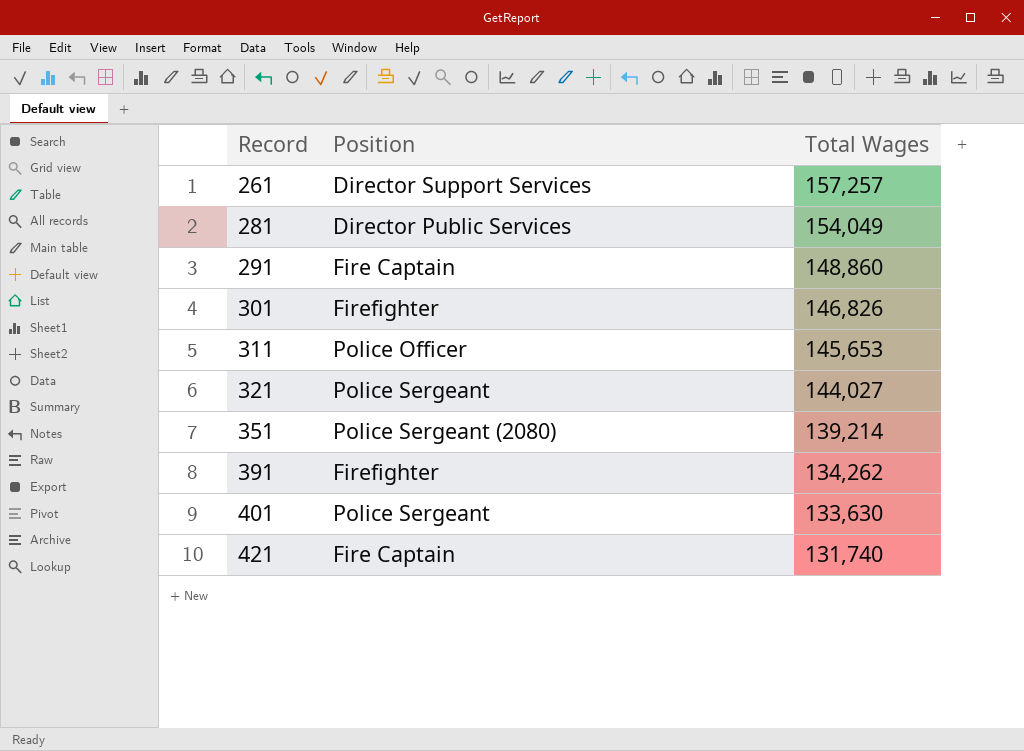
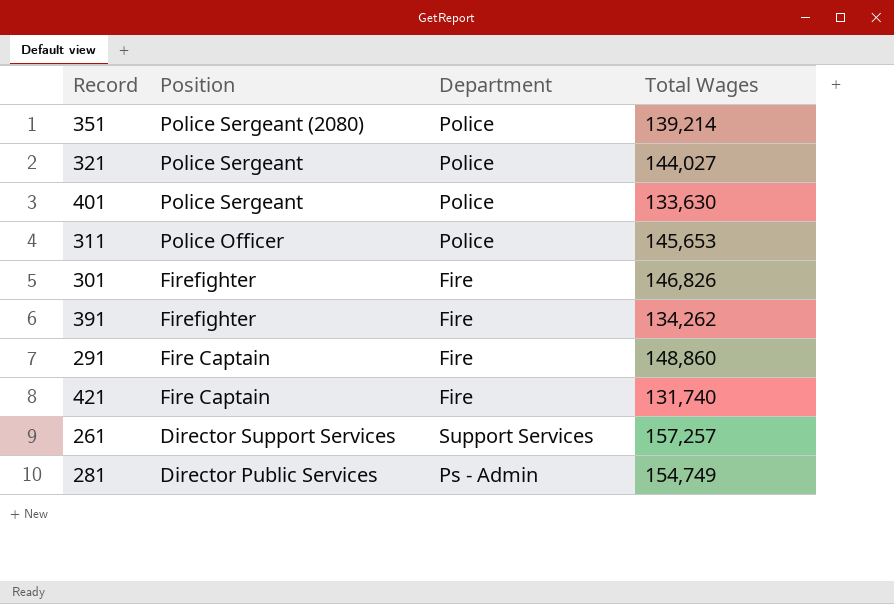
row order: Record ascending -> Position descending
column Department | position: none -> 3
281 | Total Wages: 154,049 -> 154,749

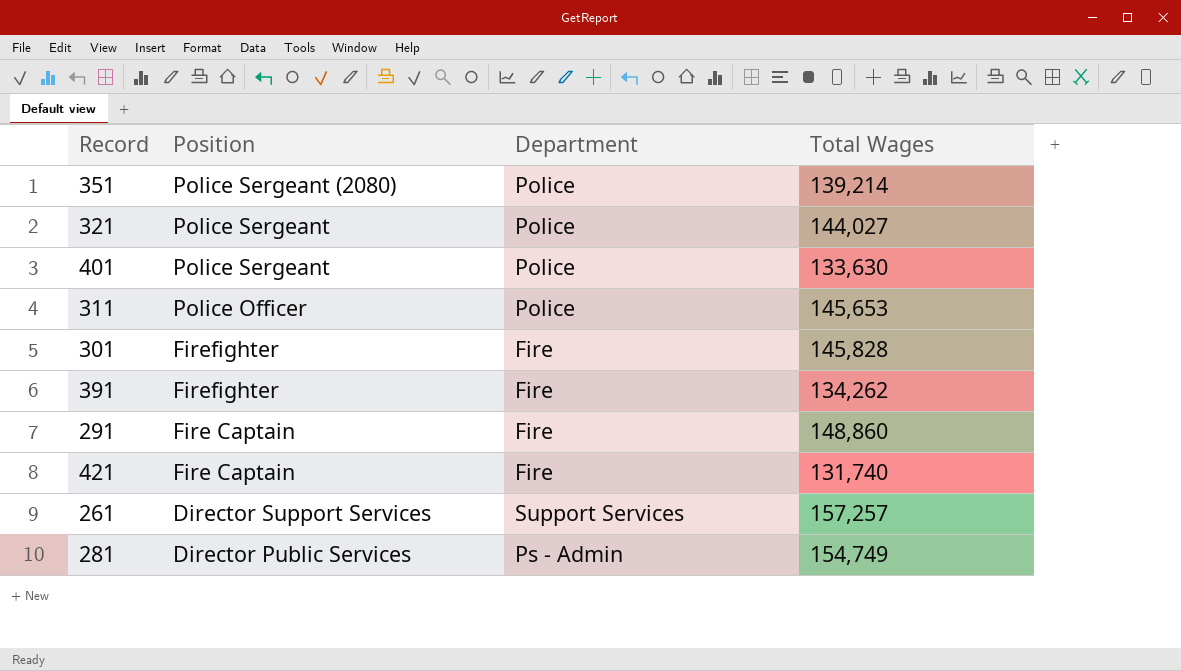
301 | Total Wages: 146,826 -> 145,828

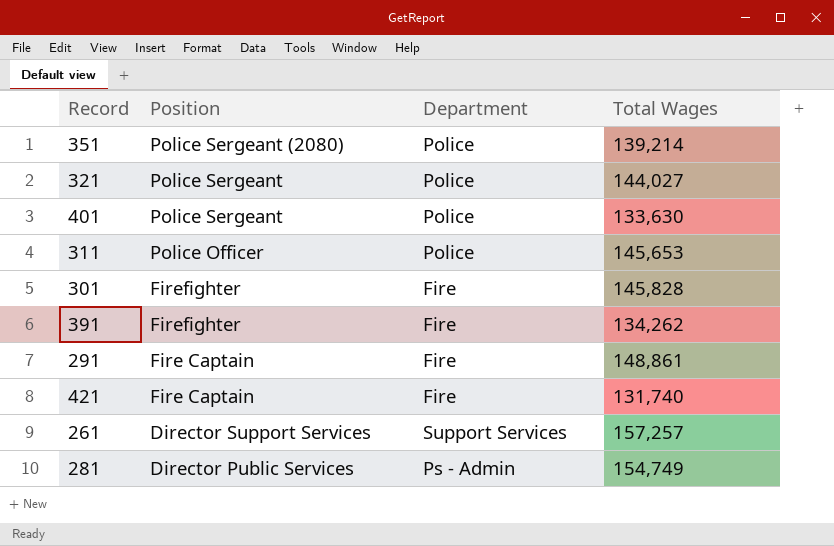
291 | Total Wages: 148,860 -> 148,861

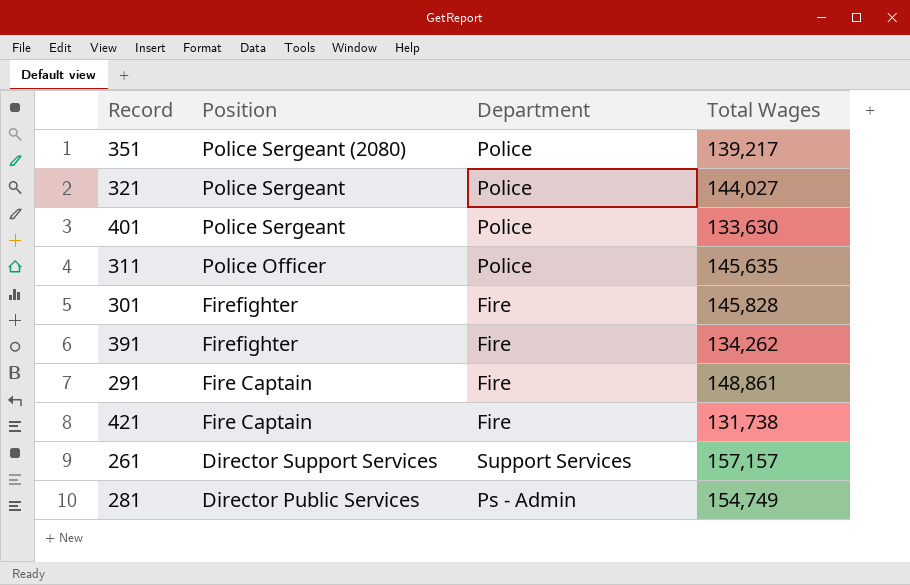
351 | Total Wages: 139,214 -> 139,217
311 | Total Wages: 145,653 -> 145,635
421 | Total Wages: 131,740 -> 131,738
261 | Total Wages: 157,257 -> 157,157

